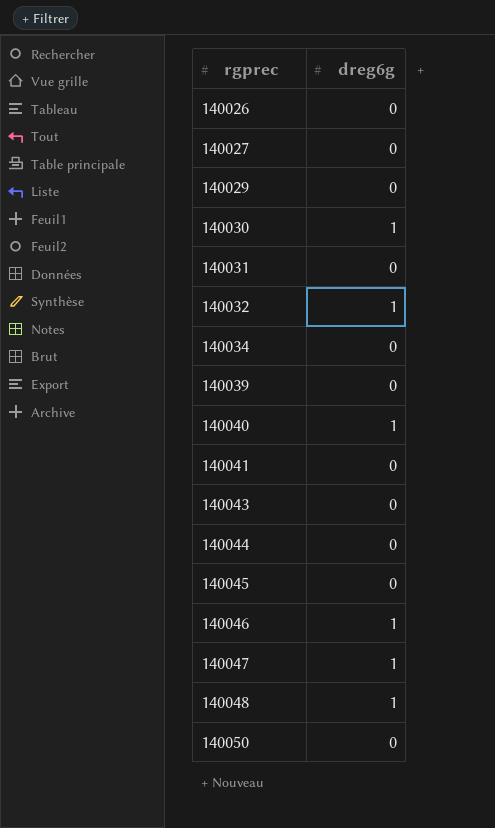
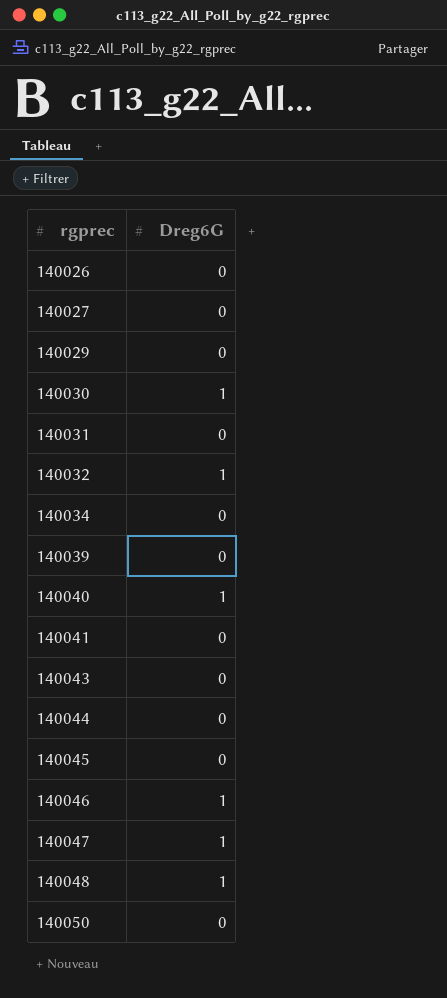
column name: dreg6g -> Dreg6G

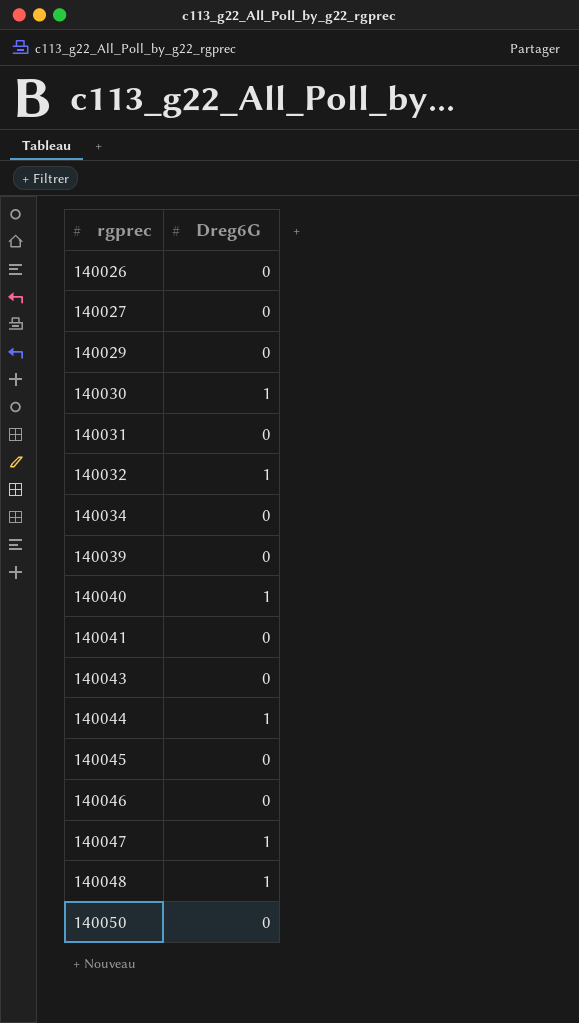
140044 | Dreg6G: 0 -> 1
140046 | Dreg6G: 1 -> 0

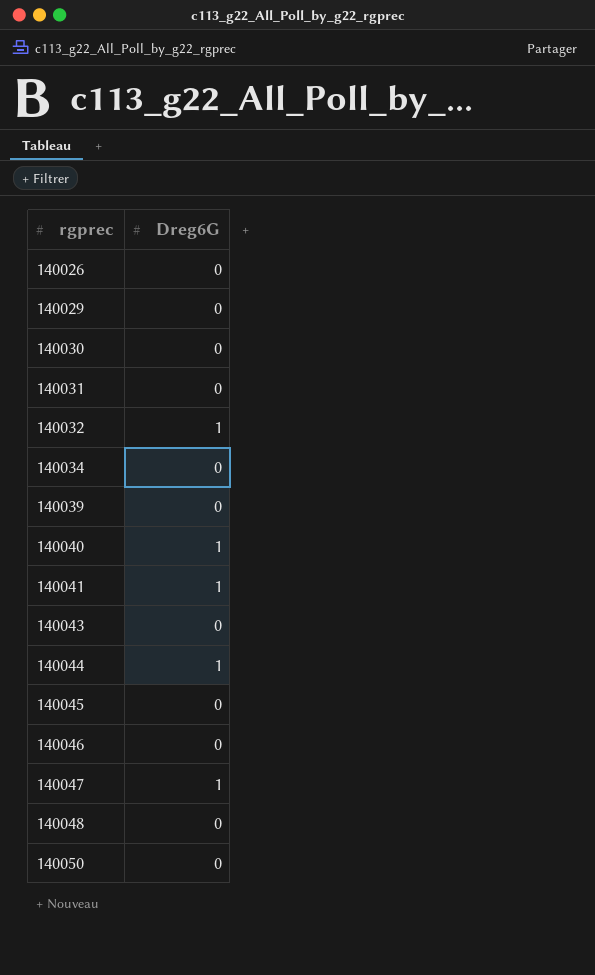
row 140027: 0 -> none
140030 | Dreg6G: 1 -> 0
140041 | Dreg6G: 0 -> 1
140048 | Dreg6G: 1 -> 0

